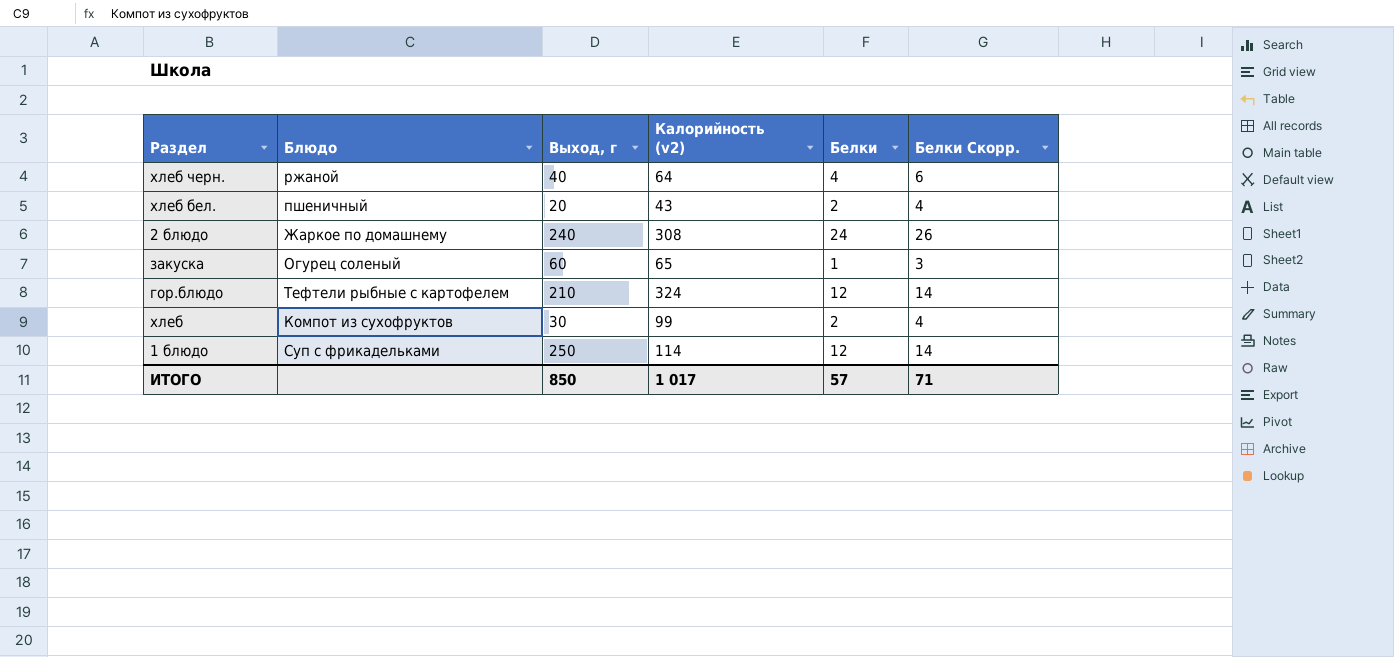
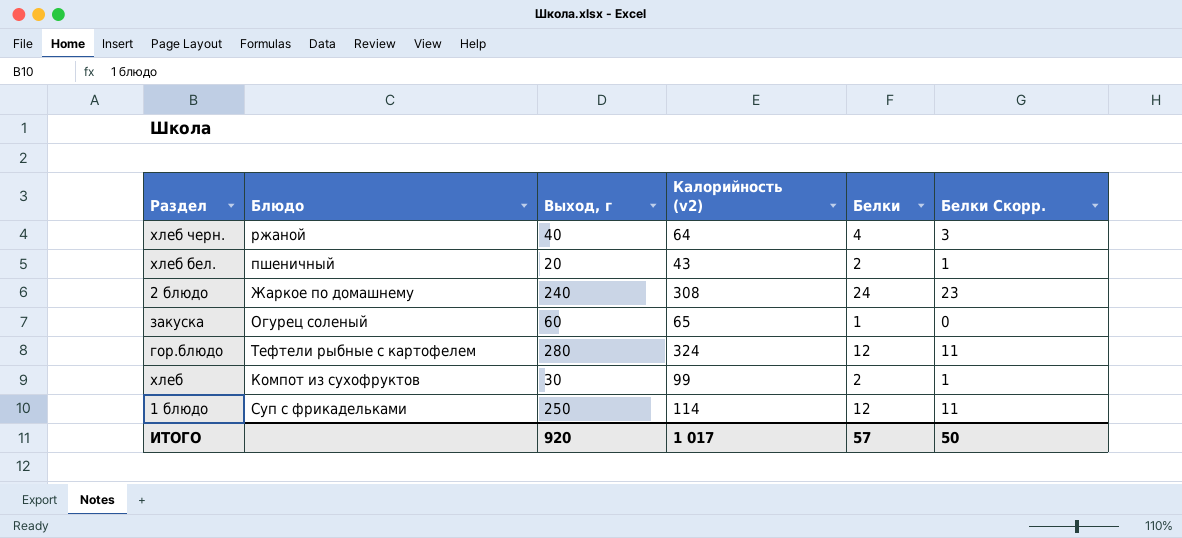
column Белки Скорр. | formula: [Белки] + 2 -> [Белки] - 1
гор.блюдо | Выход, г: 210 -> 280
ИТОГО | Выход, г: 850 -> 920
ИТОГО | Белки Скорр.: 71 -> 50

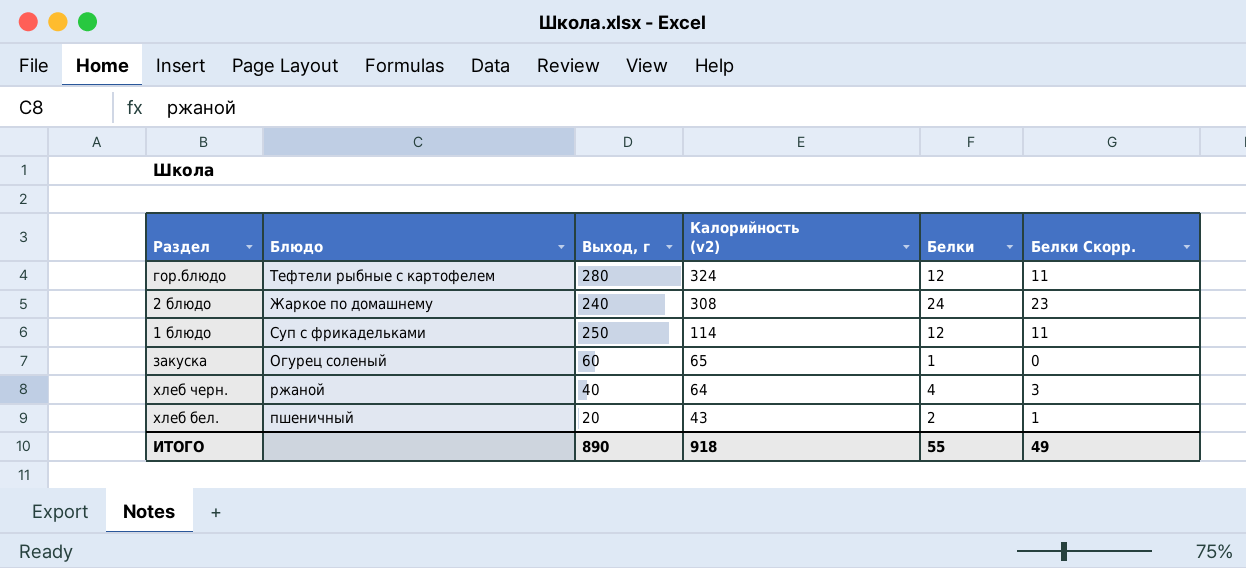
row order: none -> Калорийность (v2) descending
row хлеб: Компот из сухофруктов | 30 | 99 | 2 | 1 -> none
ИТОГО | Выход, г: 920 -> 890
ИТОГО | Калорийность (v2): 1 017 -> 918
ИТОГО | Белки: 57 -> 55
ИТОГО | Белки Скорр.: 50 -> 49

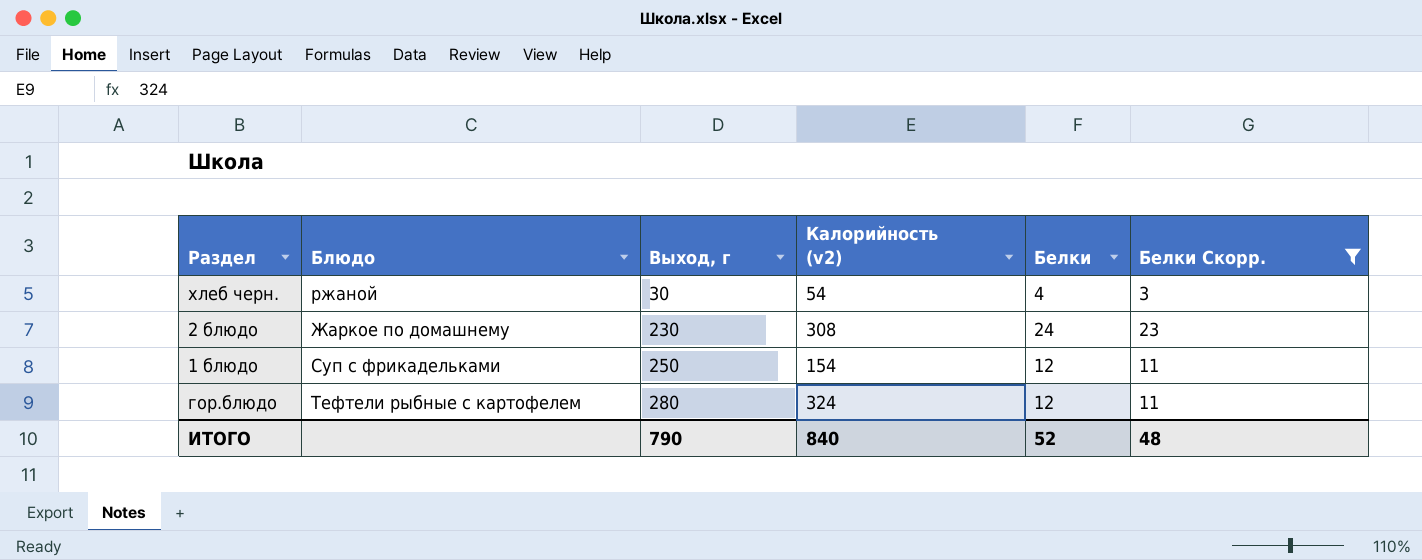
filter: none -> Белки Скорр. >= 3
row order: Калорийность (v2) descending -> Выход, г ascending
хлеб черн. | Выход, г: 40 -> 30
хлеб черн. | Калорийность (v2): 64 -> 54
2 блюдо | Выход, г: 240 -> 230
1 блюдо | Калорийность (v2): 114 -> 154
ИТОГО | Выход, г: 890 -> 790
ИТОГО | Калорийность (v2): 918 -> 840
ИТОГО | Белки: 55 -> 52
ИТОГО | Белки Скорр.: 49 -> 48

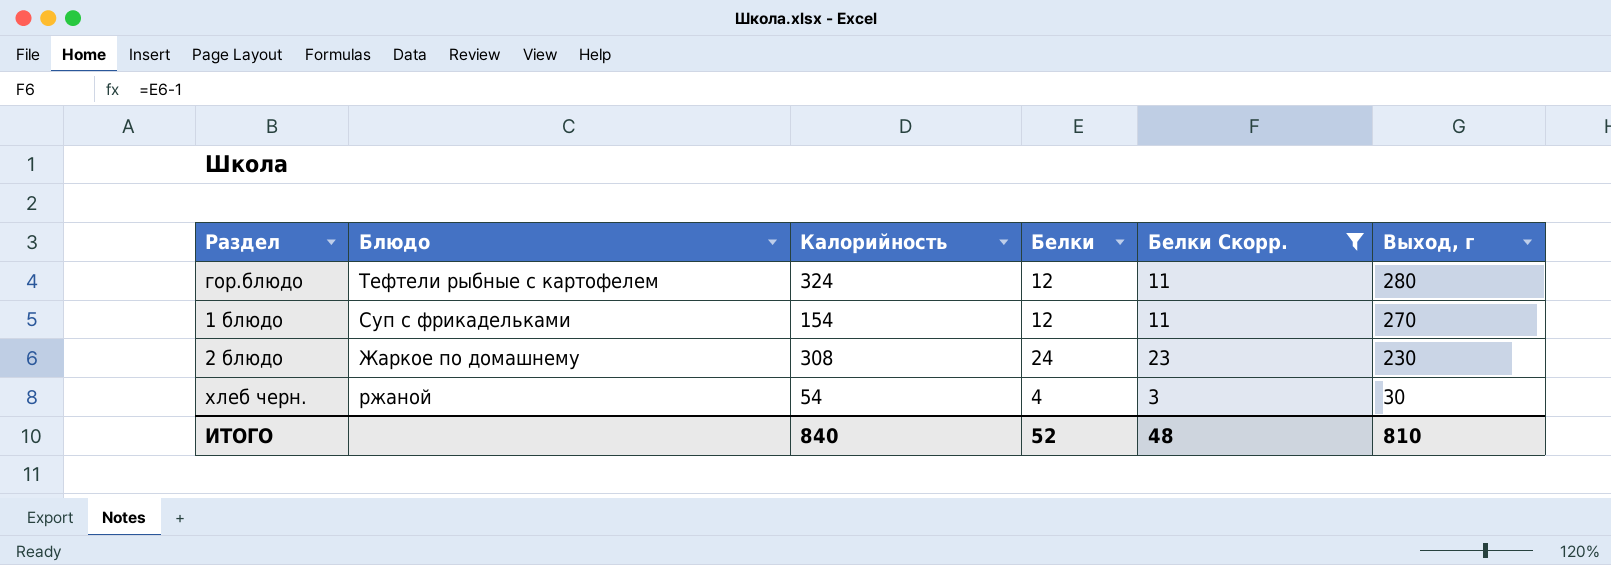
row order: Выход, г ascending -> Выход, г descending
column name: Калорийность (v2) -> Калорийность
column Выход, г | position: 3 -> 6
1 блюдо | Выход, г: 250 -> 270
ИТОГО | Выход, г: 790 -> 810

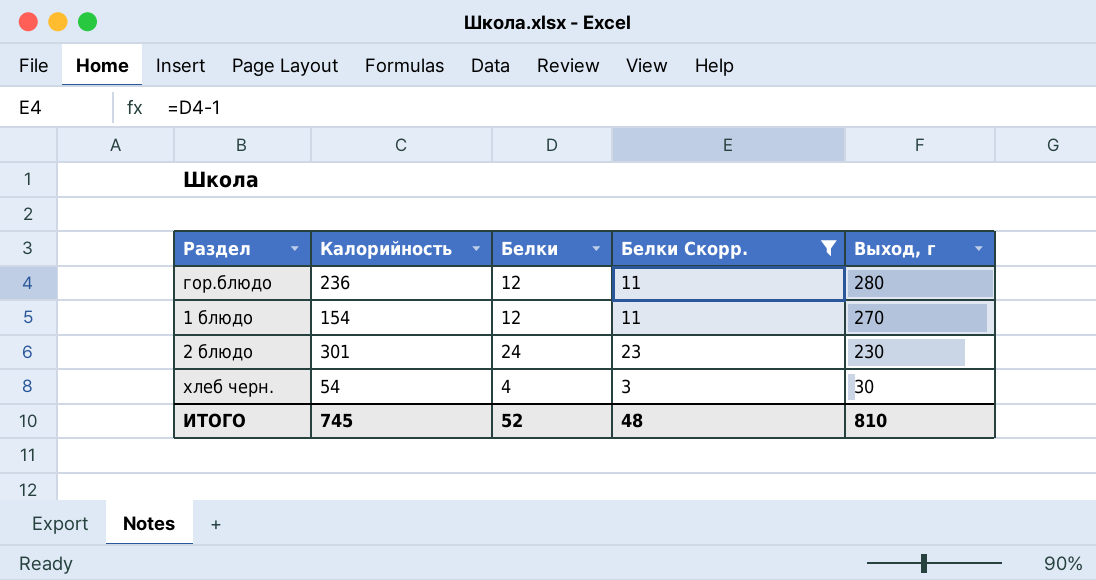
column Блюдо | position: 2 -> none
гор.блюдо | Калорийность: 324 -> 236
2 блюдо | Калорийность: 308 -> 301
ИТОГО | Калорийность: 840 -> 745

